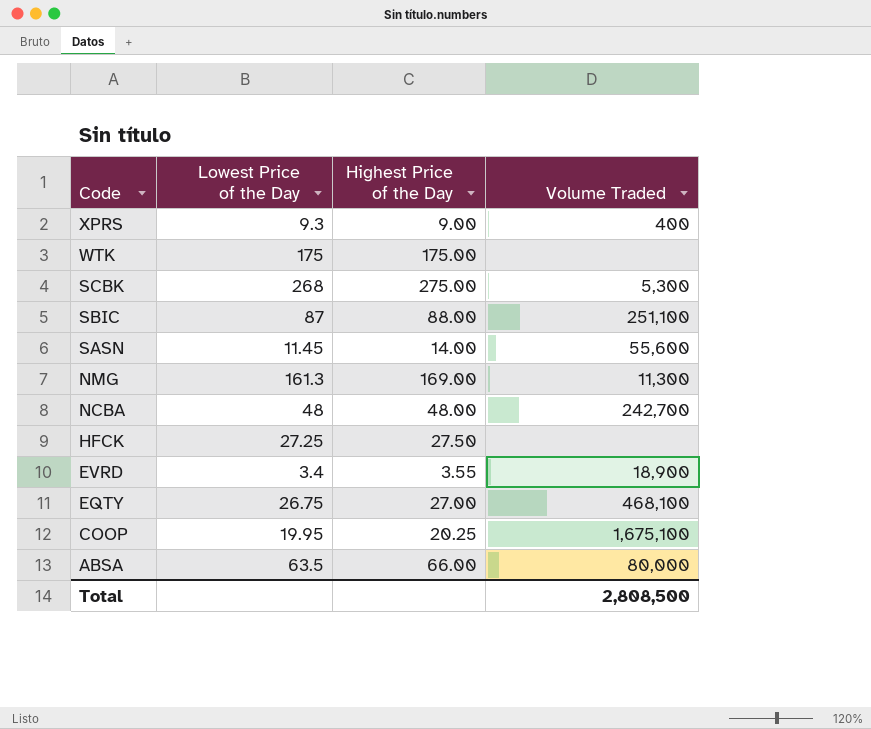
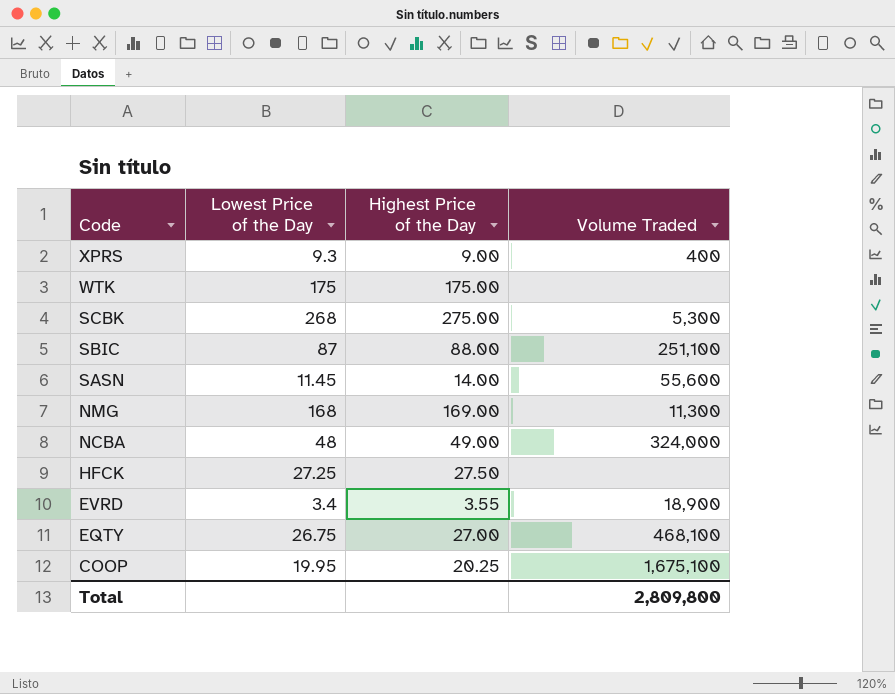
row ABSA: 63.5 | 66.00 | 80,000 -> none
NMG | Lowest Price of the Day: 161.3 -> 168
NCBA | Highest Price of the Day: 48.00 -> 49.00
NCBA | Volume Traded: 242,700 -> 324,000
Total | Volume Traded: 2,808,500 -> 2,809,800

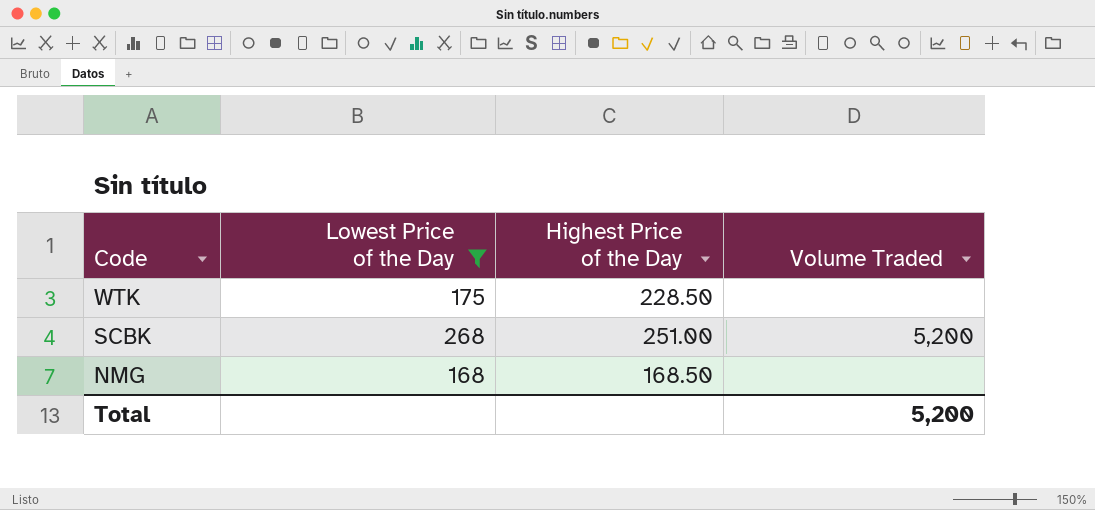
filter: none -> Lowest Price of the Day >= 168
WTK | Highest Price of the Day: 175.00 -> 228.50
SCBK | Highest Price of the Day: 275.00 -> 251.00
SCBK | Volume Traded: 5,300 -> 5,200
NMG | Highest Price of the Day: 169.00 -> 168.50
NMG | Volume Traded: 11,300 -> none
Total | Volume Traded: 2,809,800 -> 5,200

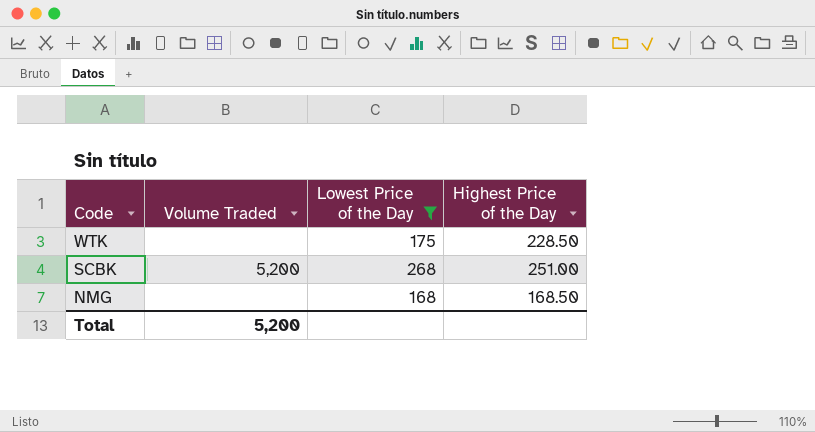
column Volume Traded | position: 4 -> 2

